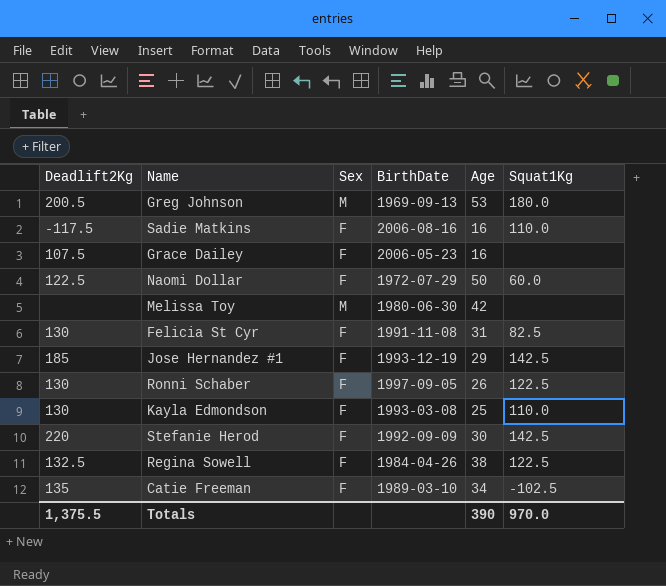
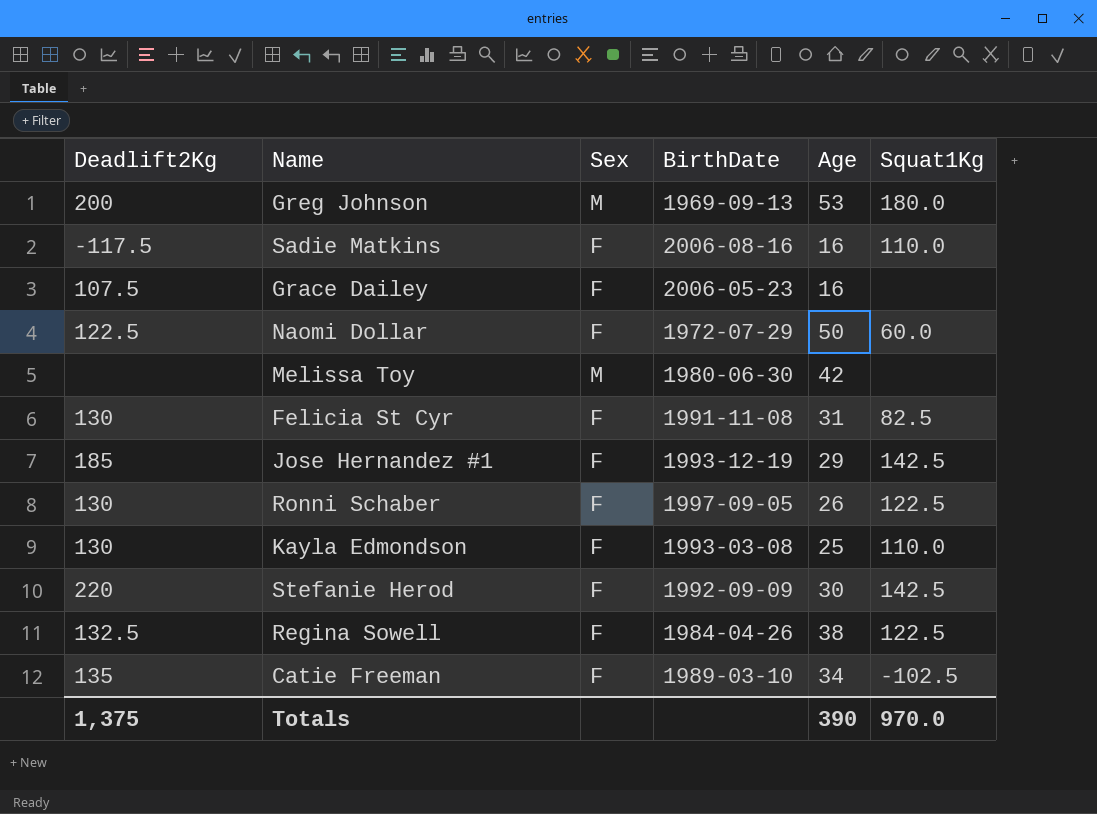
Greg Johnson | Deadlift2Kg: 200.5 -> 200
Totals | Deadlift2Kg: 1,375.5 -> 1,375

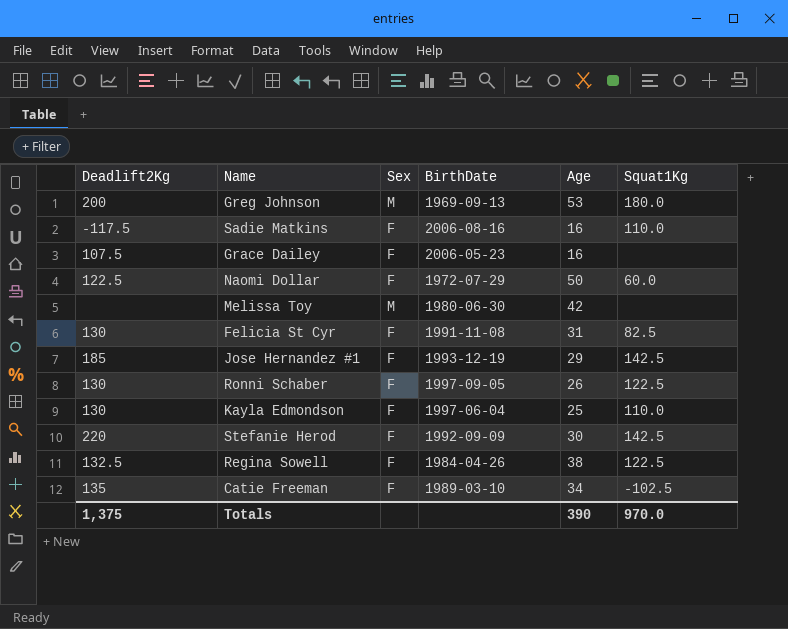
Kayla Edmondson | BirthDate: 1993-03-08 -> 1997-06-04

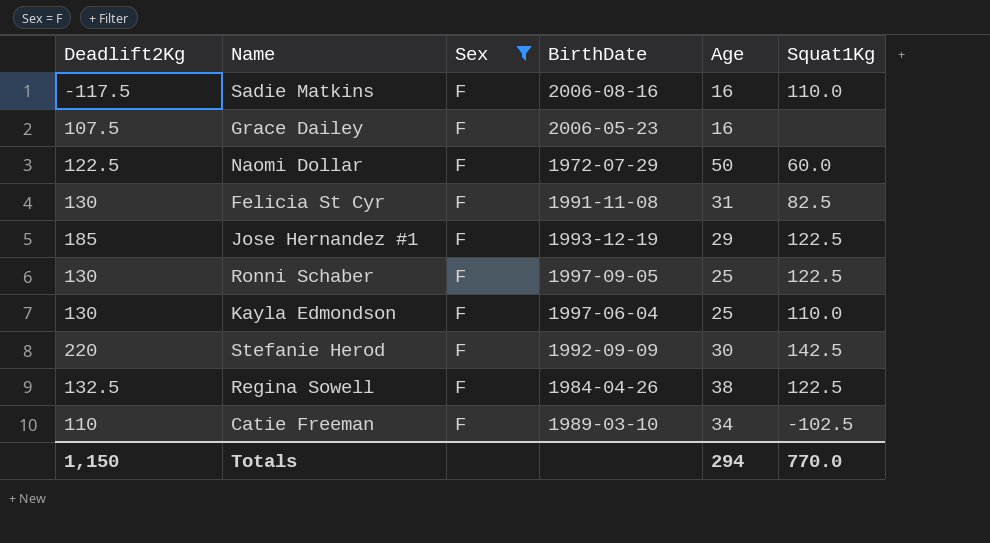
filter: none -> Sex = F
Jose Hernandez #1 | Squat1Kg: 142.5 -> 122.5
Ronni Schaber | Age: 26 -> 25
Catie Freeman | Deadlift2Kg: 135 -> 110
Totals | Deadlift2Kg: 1,375 -> 1,150
Totals | Age: 390 -> 294
Totals | Squat1Kg: 970.0 -> 770.0

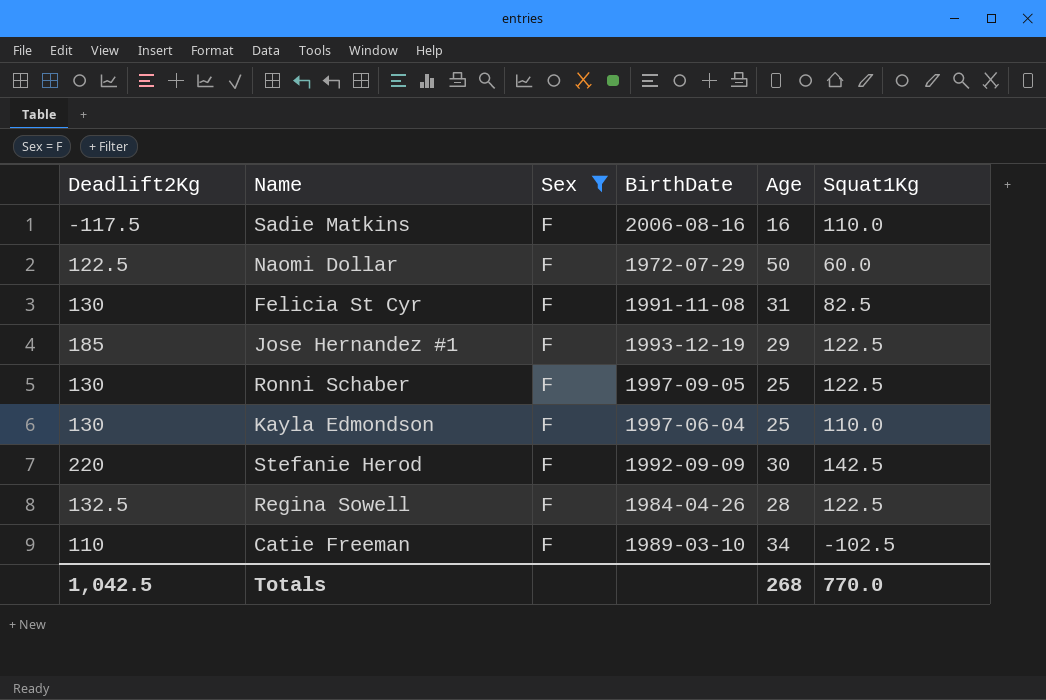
row Grace Dailey: 107.5 | F | 2006-05-23 | 16 | none -> none
Regina Sowell | Age: 38 -> 28
Totals | Deadlift2Kg: 1,150 -> 1,042.5
Totals | Age: 294 -> 268

